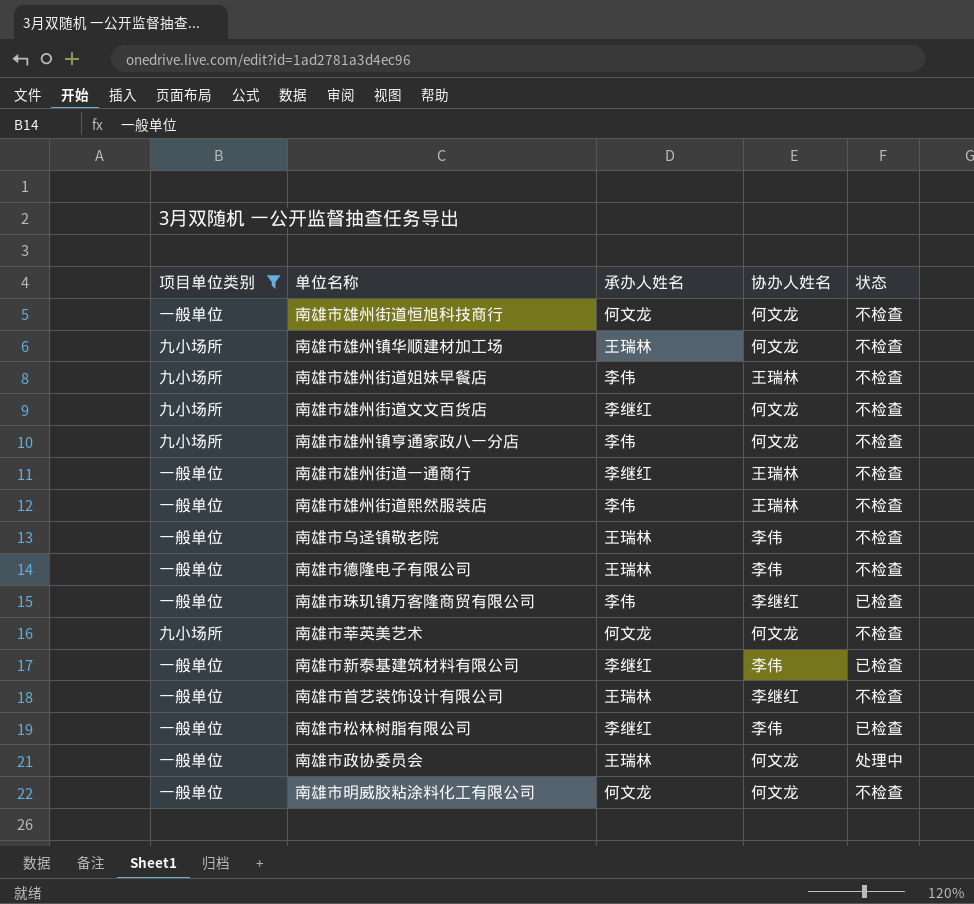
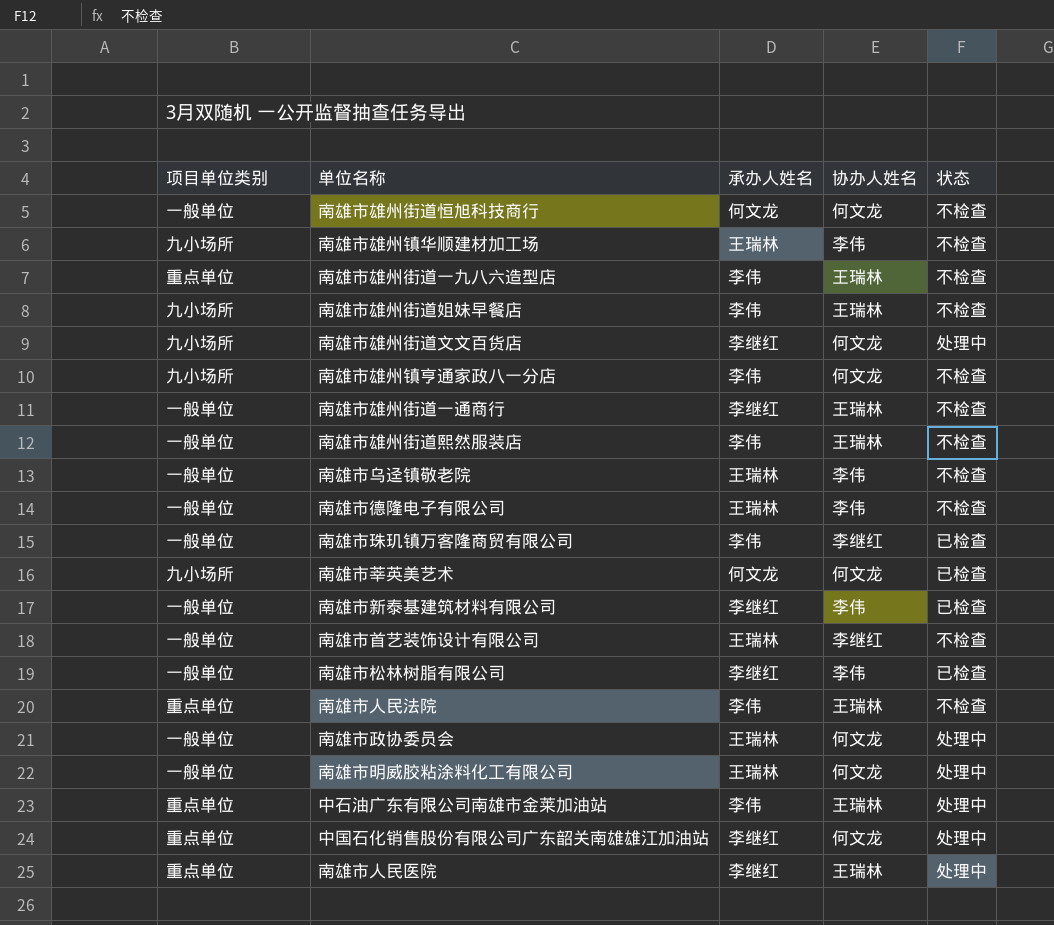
filter: 项目单位类别 != 重点单位 -> none
南雄市雄州镇华顺建材加工场 | 协办人姓名: 何文龙 -> 李伟
南雄市雄州街道文文百货店 | 状态: 不检查 -> 处理中
南雄市莘英美艺术 | 状态: 不检查 -> 已检查
南雄市明威胶粘涂料化工有限公司 | 承办人姓名: 何文龙 -> 王瑞林
南雄市明威胶粘涂料化工有限公司 | 状态: 不检查 -> 处理中

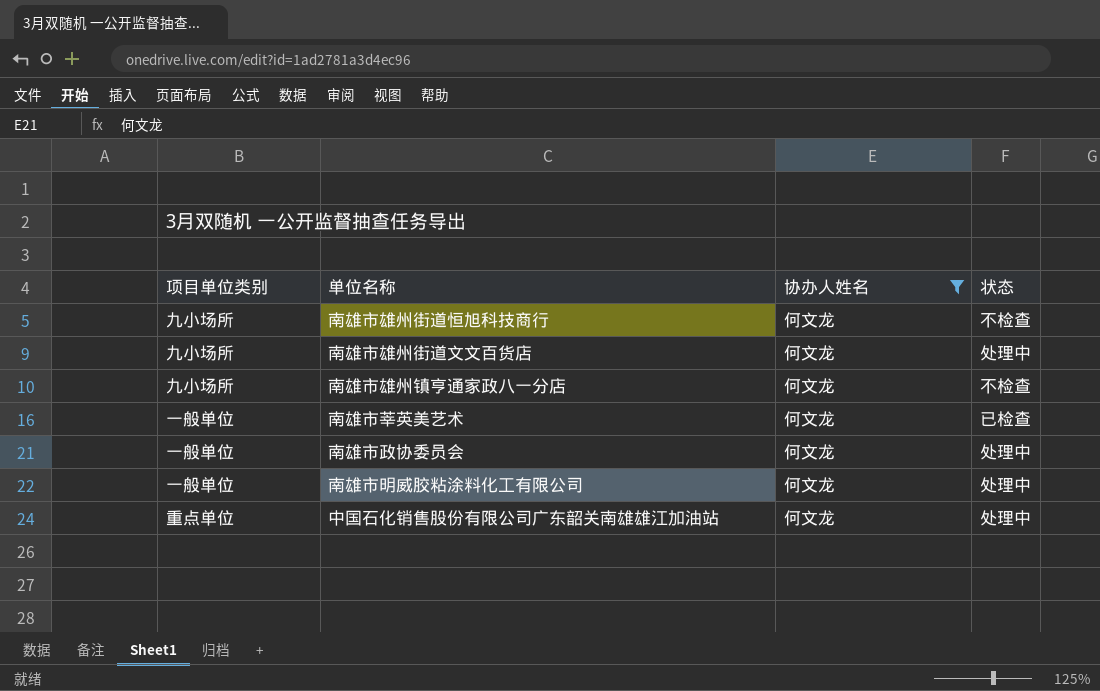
filter: none -> 协办人姓名 = 何文龙
column 承办人姓名 | position: 3 -> none
南雄市雄州街道恒旭科技商行 | 项目单位类别: 一般单位 -> 九小场所
南雄市莘英美艺术 | 项目单位类别: 九小场所 -> 一般单位

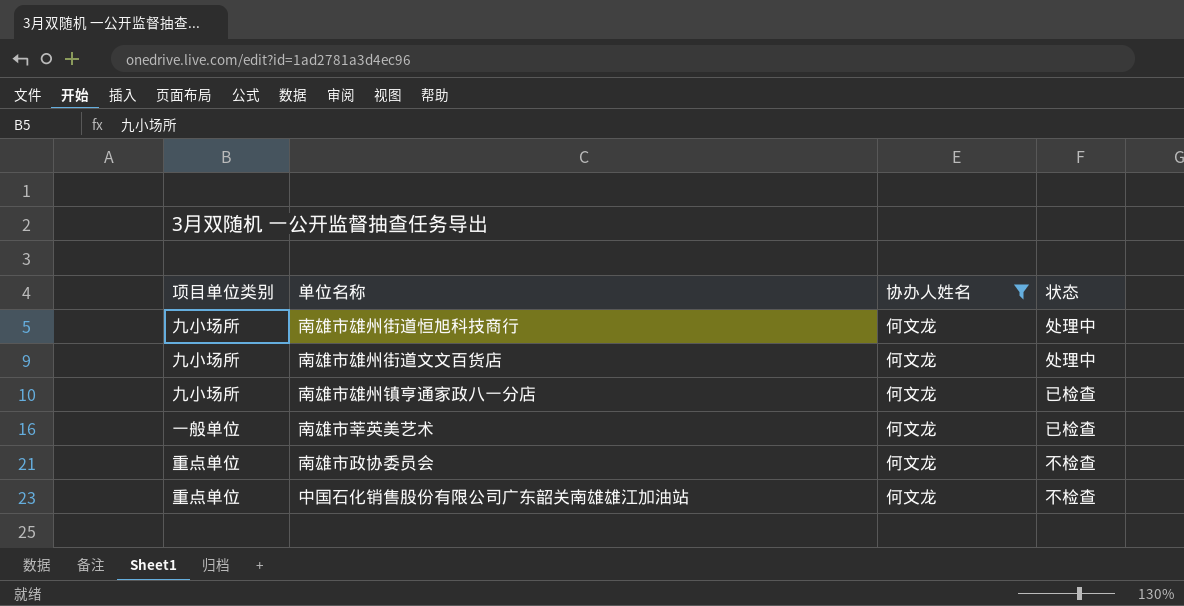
row 南雄市明威胶粘涂料化工有限公司: 一般单位 | 何文龙 | 处理中 -> none
南雄市雄州街道恒旭科技商行 | 状态: 不检查 -> 处理中
南雄市雄州镇亨通家政八一分店 | 状态: 不检查 -> 已检查
南雄市政协委员会 | 项目单位类别: 一般单位 -> 重点单位
南雄市政协委员会 | 状态: 处理中 -> 不检查
中国石化销售股份有限公司广东韶关南雄雄江加油站 | 状态: 处理中 -> 不检查

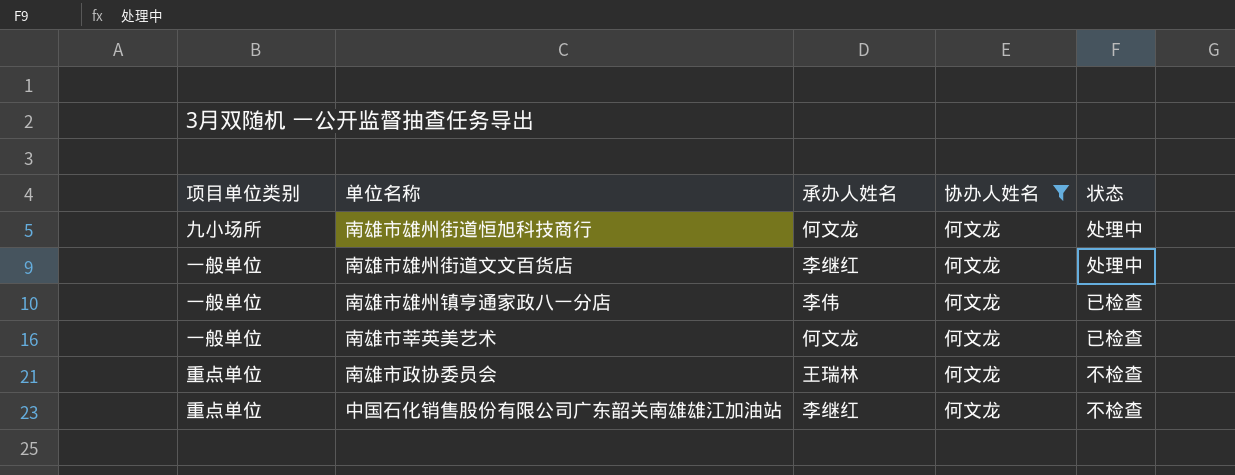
column 承办人姓名 | position: none -> 3
南雄市雄州街道文文百货店 | 项目单位类别: 九小场所 -> 一般单位
南雄市雄州镇亨通家政八一分店 | 项目单位类别: 九小场所 -> 一般单位

